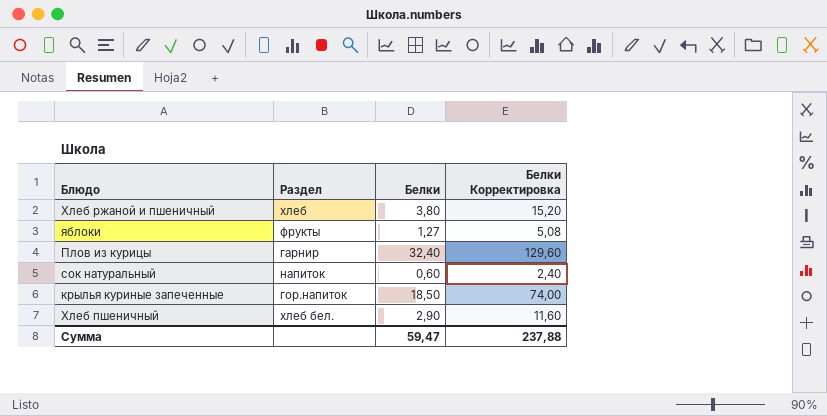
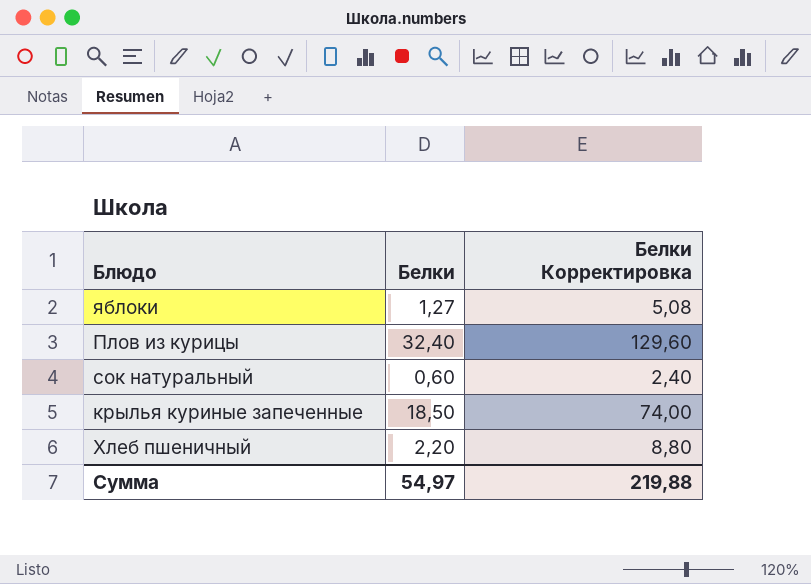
column Раздел | position: 2 -> none
row Хлеб ржаной и пшеничный: хлеб | 3,80 | 15,20 -> none
Хлеб пшеничный | Белки: 2,90 -> 2,20
Хлеб пшеничный | Белки Корректировка: 11,60 -> 8,80
Сумма | Белки: 59,47 -> 54,97
Сумма | Белки Корректировка: 237,88 -> 219,88

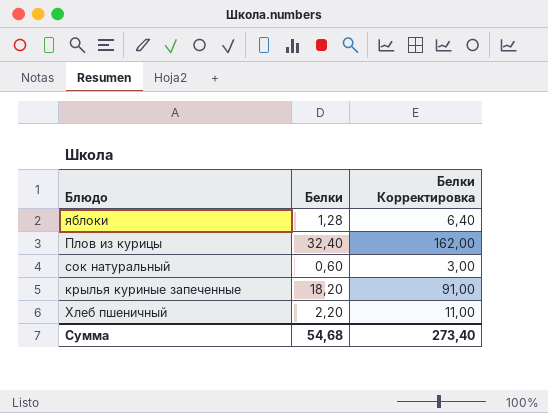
column Белки Корректировка | formula: [Белки] * 4 -> [Белки] * 5
яблоки | Белки: 1,27 -> 1,28
крылья куриные запеченные | Белки: 18,50 -> 18,20
Сумма | Белки: 54,97 -> 54,68
Сумма | Белки Корректировка: 219,88 -> 273,40

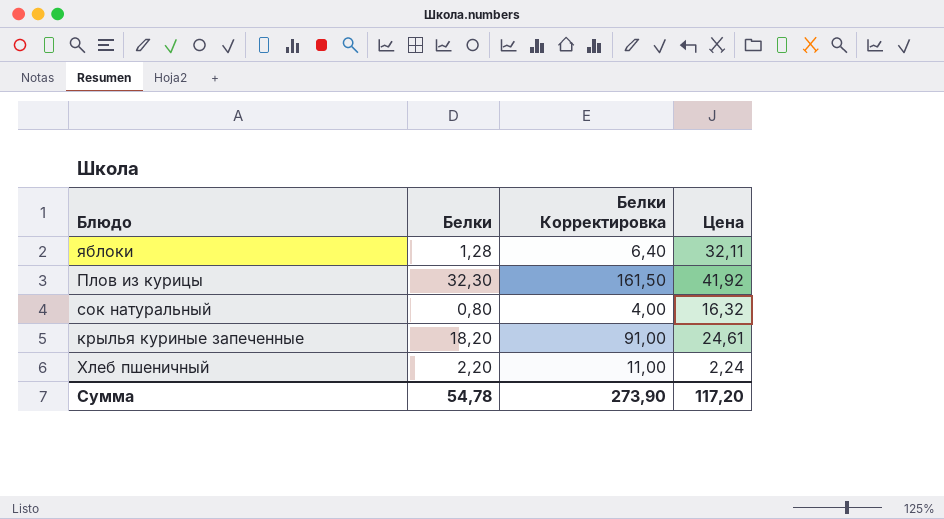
column Цена | position: none -> 4
Плов из курицы | Белки: 32,40 -> 32,30
Плов из курицы | Белки Корректировка: 162,00 -> 161,50
сок натуральный | Белки: 0,60 -> 0,80
сок натуральный | Белки Корректировка: 3,00 -> 4,00
Сумма | Белки: 54,68 -> 54,78
Сумма | Белки Корректировка: 273,40 -> 273,90

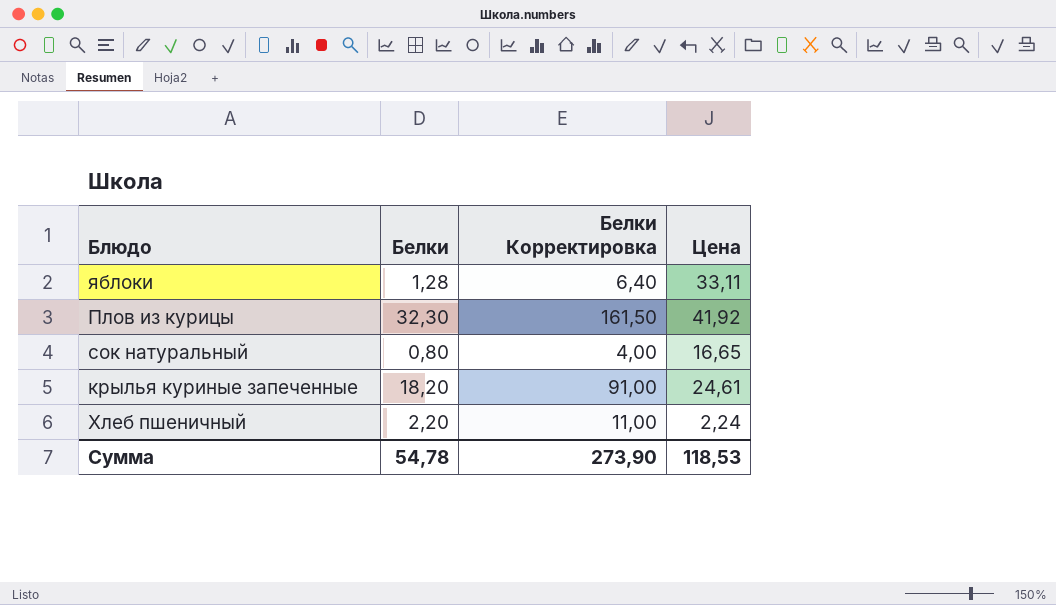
яблоки | Цена: 32,11 -> 33,11
сок натуральный | Цена: 16,32 -> 16,65
Сумма | Цена: 117,20 -> 118,53

